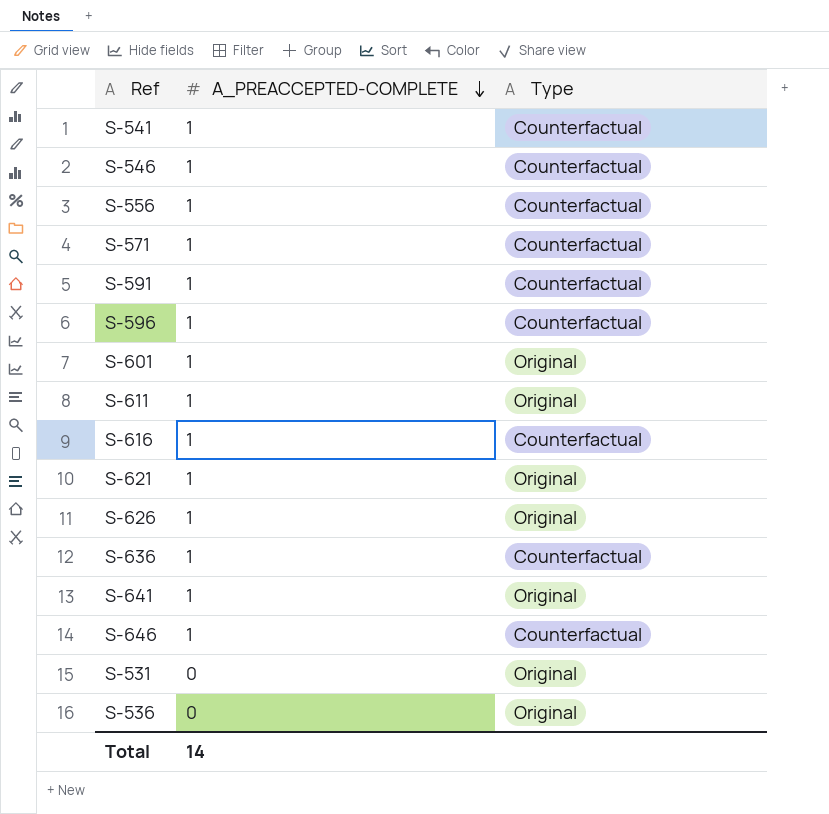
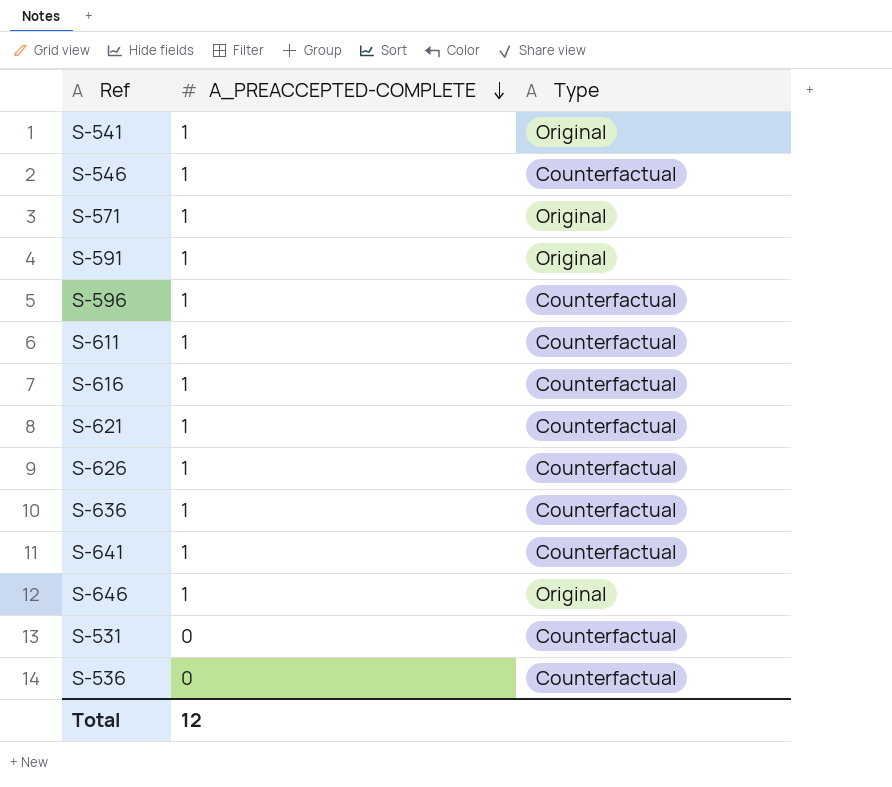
row S-556: 1 | Counterfactual -> none
row S-601: 1 | Original -> none
S-541 | Type: Counterfactual -> Original
S-571 | Type: Counterfactual -> Original
S-591 | Type: Counterfactual -> Original
S-611 | Type: Original -> Counterfactual
S-621 | Type: Original -> Counterfactual
S-626 | Type: Original -> Counterfactual
S-641 | Type: Original -> Counterfactual
S-646 | Type: Counterfactual -> Original
S-531 | Type: Original -> Counterfactual
S-536 | Type: Original -> Counterfactual
Total | A_PREACCEPTED-COMPLETE: 14 -> 12

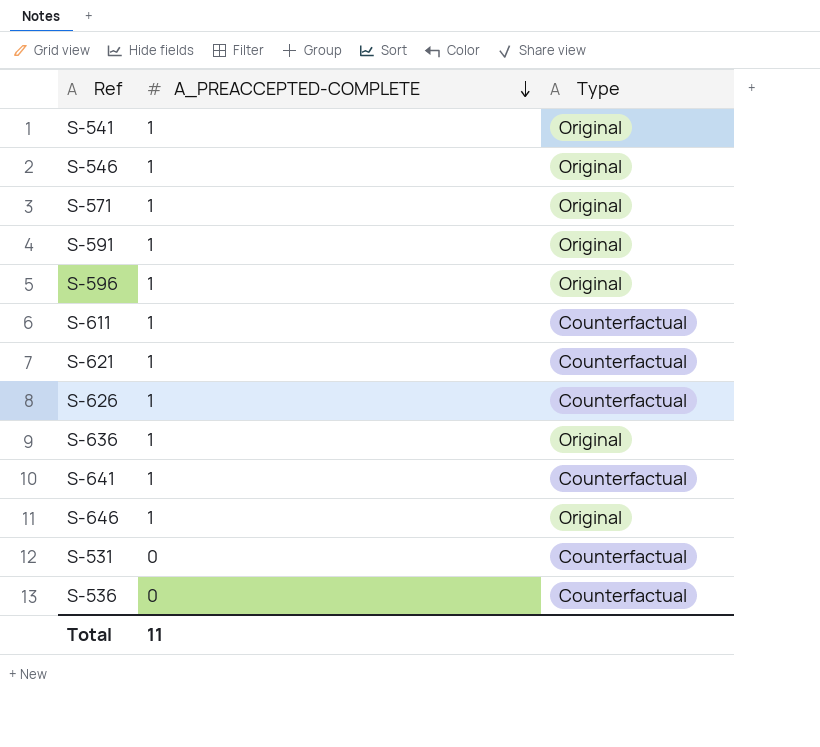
row S-616: 1 | Counterfactual -> none
S-546 | Type: Counterfactual -> Original
S-596 | Type: Counterfactual -> Original
S-636 | Type: Counterfactual -> Original
Total | A_PREACCEPTED-COMPLETE: 12 -> 11

